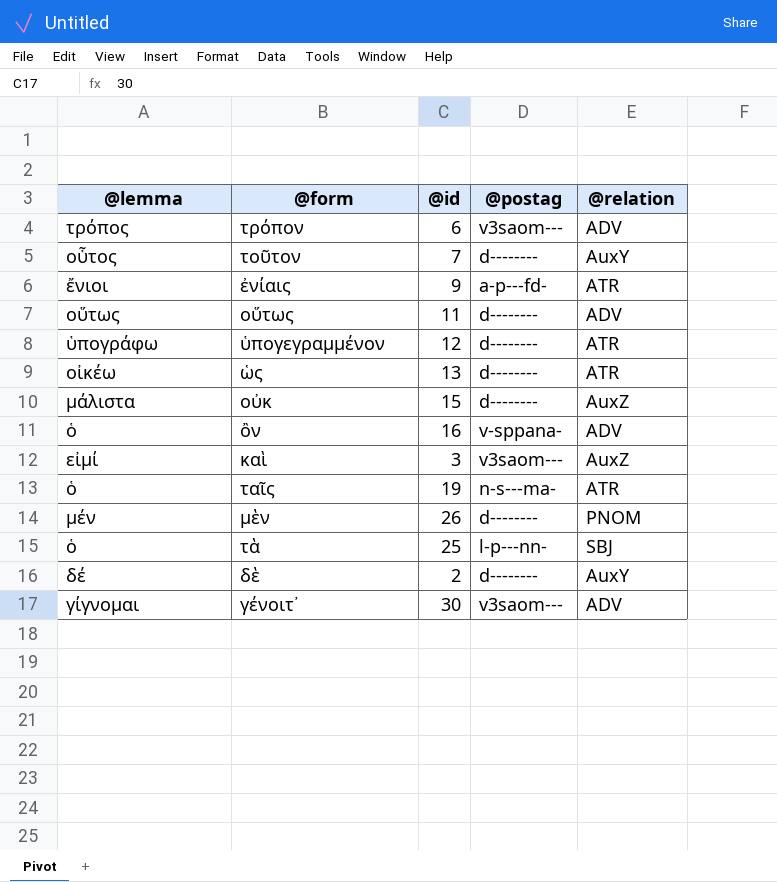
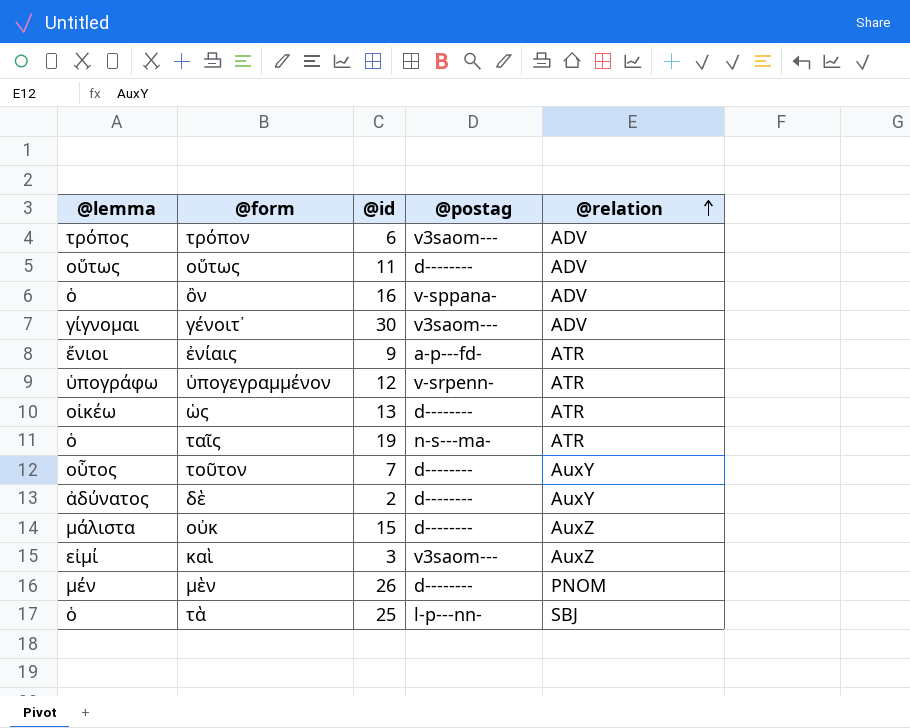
row order: none -> @relation ascending
ὑπογεγραμμένον | @postag: d-------- -> v-srpenn-
δὲ | @lemma: δέ -> ἀδύνατος

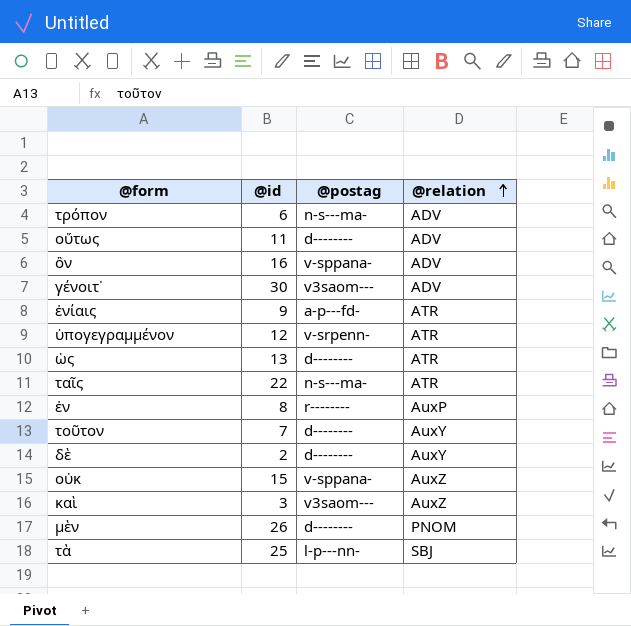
column @lemma | position: 1 -> none
τρόπον | @postag: v3saom--- -> n-s---ma-
ταῖς | @id: 19 -> 22
row ἐν: none -> 8 | r-------- | AuxP
οὐκ | @postag: d-------- -> v-sppana-

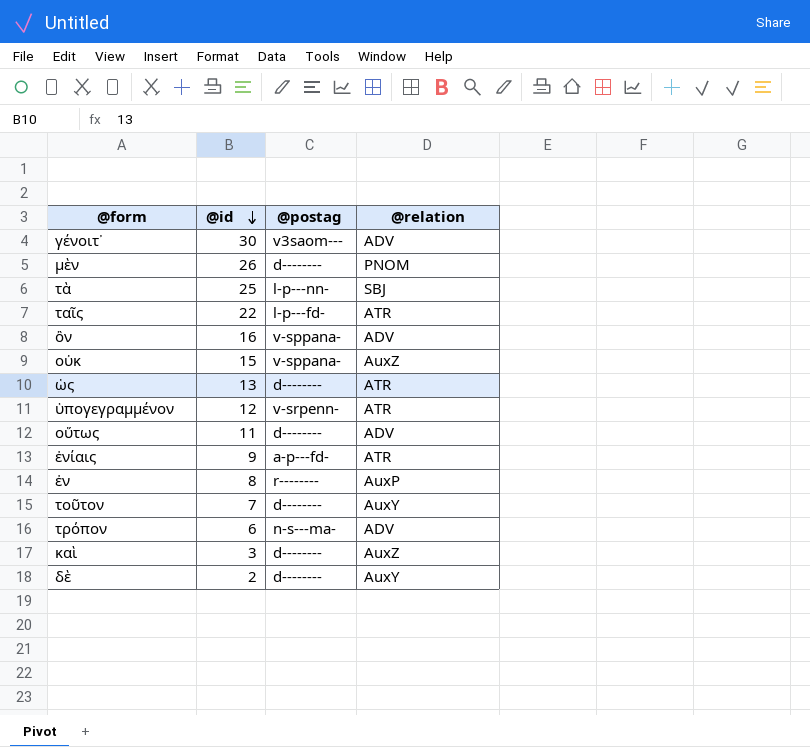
row order: @relation ascending -> @id descending
ταῖς | @postag: n-s---ma- -> l-p---fd-
καὶ | @postag: v3saom--- -> d--------

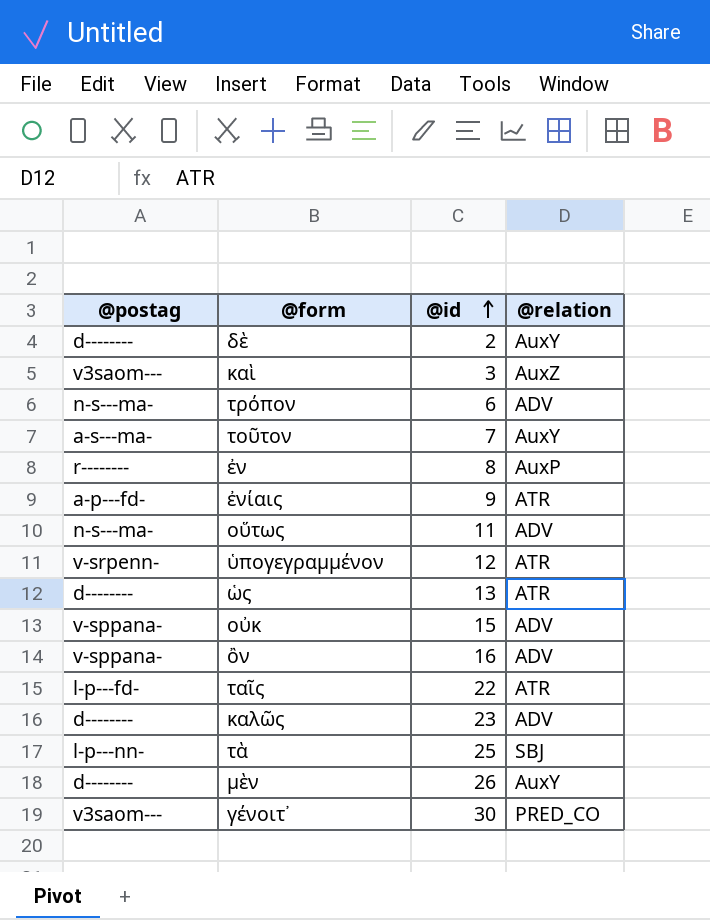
row order: @id descending -> @id ascending
column @postag | position: 3 -> 1
καὶ | @postag: d-------- -> v3saom---
τοῦτον | @postag: d-------- -> a-s---ma-
οὕτως | @postag: d-------- -> n-s---ma-
οὐκ | @relation: AuxZ -> ADV
row καλῶς: none -> d-------- | 23 | ADV
μὲν | @relation: PNOM -> AuxY
γένοιτ᾽ | @relation: ADV -> PRED_CO

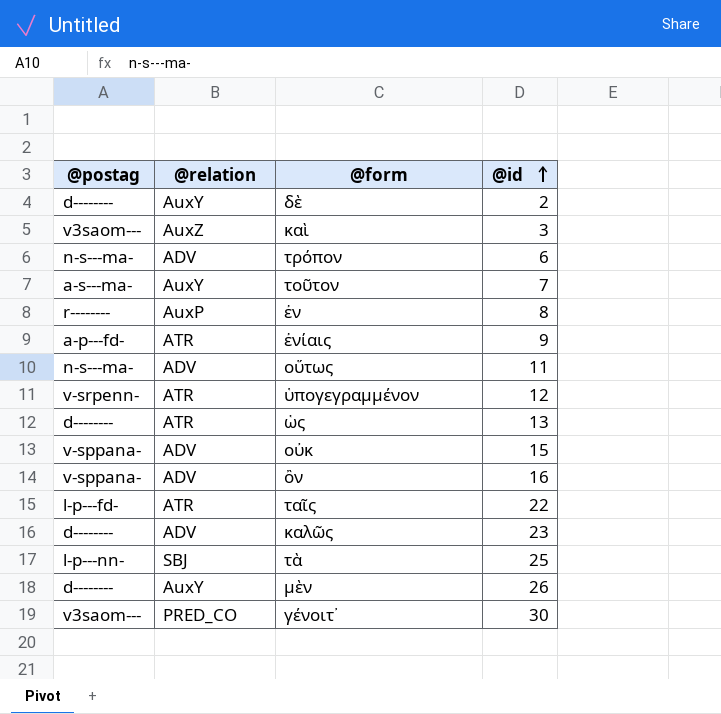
column @relation | position: 4 -> 2

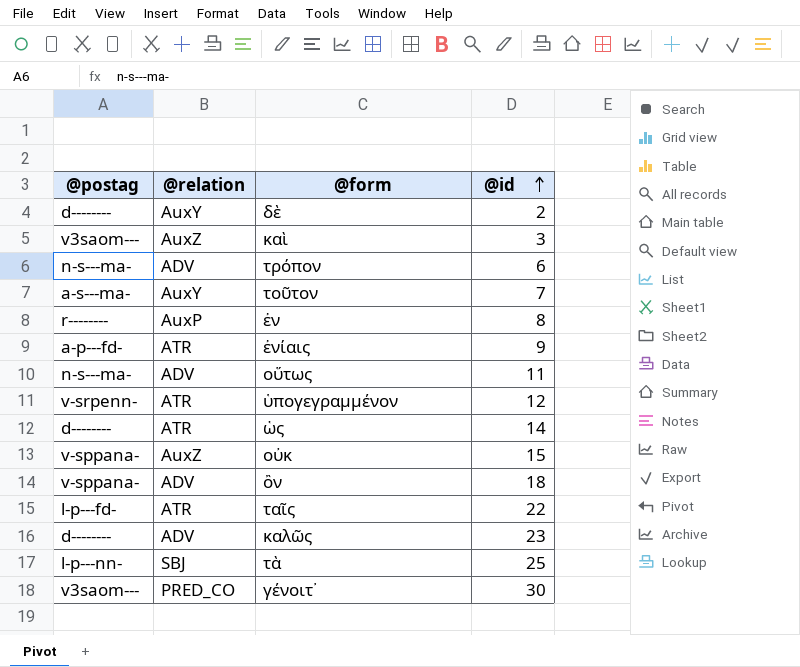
row μὲν: d-------- | AuxY | 26 -> none
ὡς | @id: 13 -> 14
οὐκ | @relation: ADV -> AuxZ
ὂν | @id: 16 -> 18

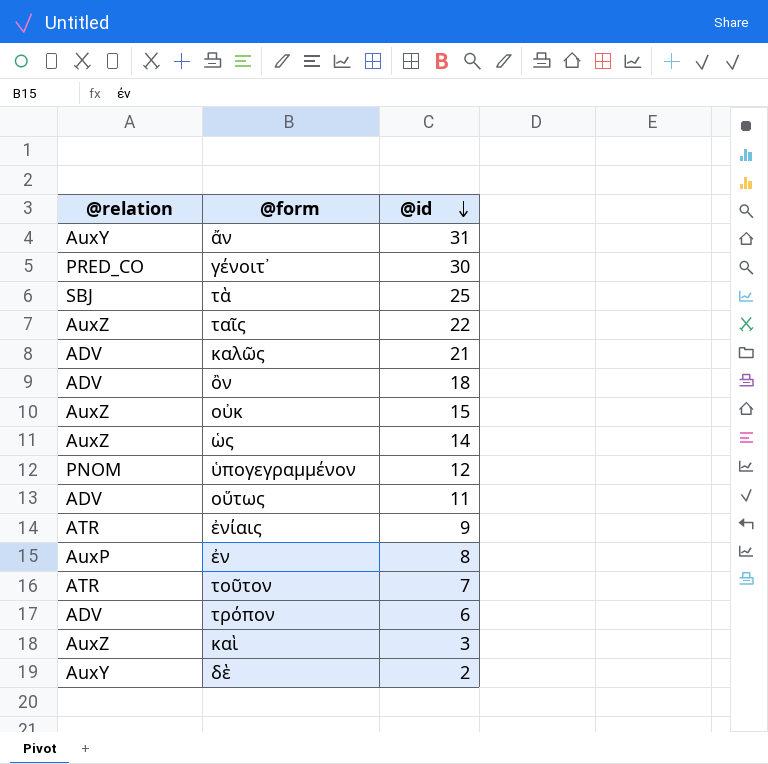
row order: @id ascending -> @id descending
column @postag | position: 1 -> none
row ἄν: none -> AuxY | 31
ταῖς | @relation: ATR -> AuxZ
καλῶς | @id: 23 -> 21
ὡς | @relation: ATR -> AuxZ
ὑπογεγραμμένον | @relation: ATR -> PNOM
τοῦτον | @relation: AuxY -> ATR

